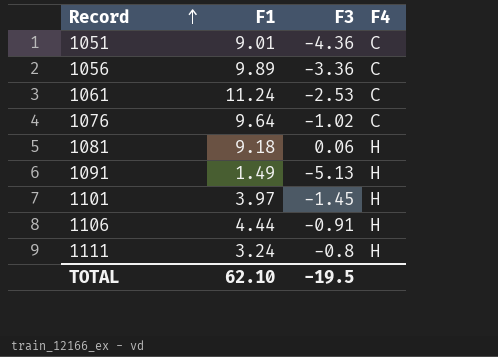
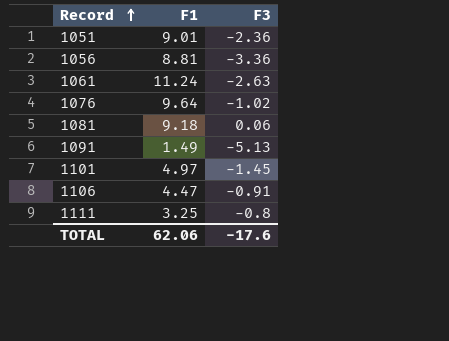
column F4 | position: 4 -> none
1051 | F3: -4.36 -> -2.36
1056 | F1: 9.89 -> 8.81
1061 | F3: -2.53 -> -2.63
1101 | F1: 3.97 -> 4.97
1106 | F1: 4.44 -> 4.47
1111 | F1: 3.24 -> 3.25
TOTAL | F1: 62.10 -> 62.06
TOTAL | F3: -19.5 -> -17.6

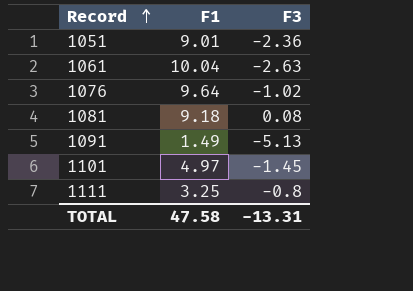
row 1056: 8.81 | -3.36 -> none
row 1106: 4.47 | -0.91 -> none
1061 | F1: 11.24 -> 10.04
1081 | F3: 0.06 -> 0.08
TOTAL | F1: 62.06 -> 47.58
TOTAL | F3: -17.6 -> -13.31

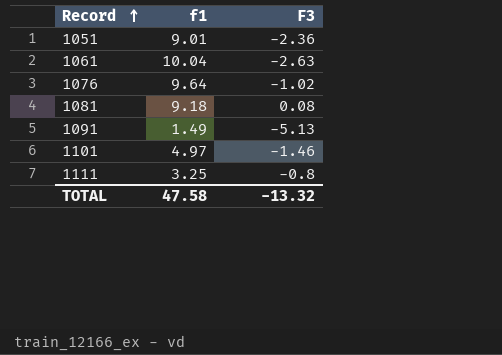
column name: F1 -> f1
1101 | F3: -1.45 -> -1.46
TOTAL | F3: -13.31 -> -13.32

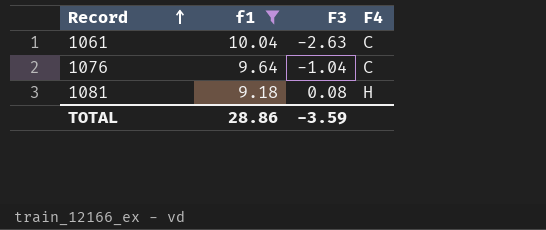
filter: none -> f1 >= 9.18
column F4 | position: none -> 4
1076 | F3: -1.02 -> -1.04
TOTAL | f1: 47.58 -> 28.86
TOTAL | F3: -13.32 -> -3.59

